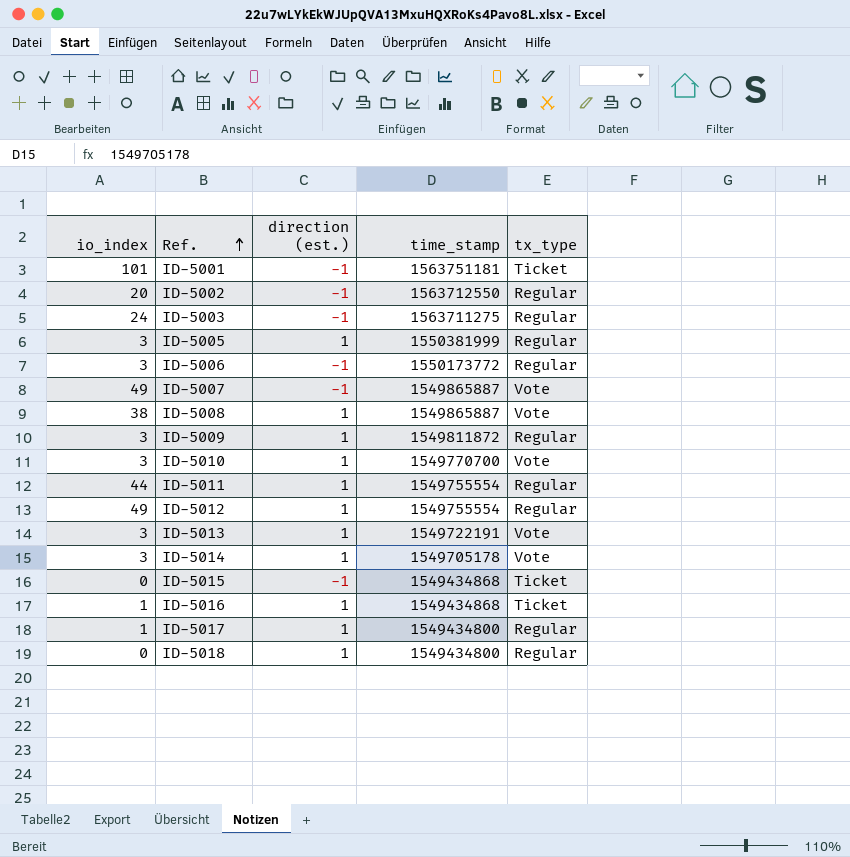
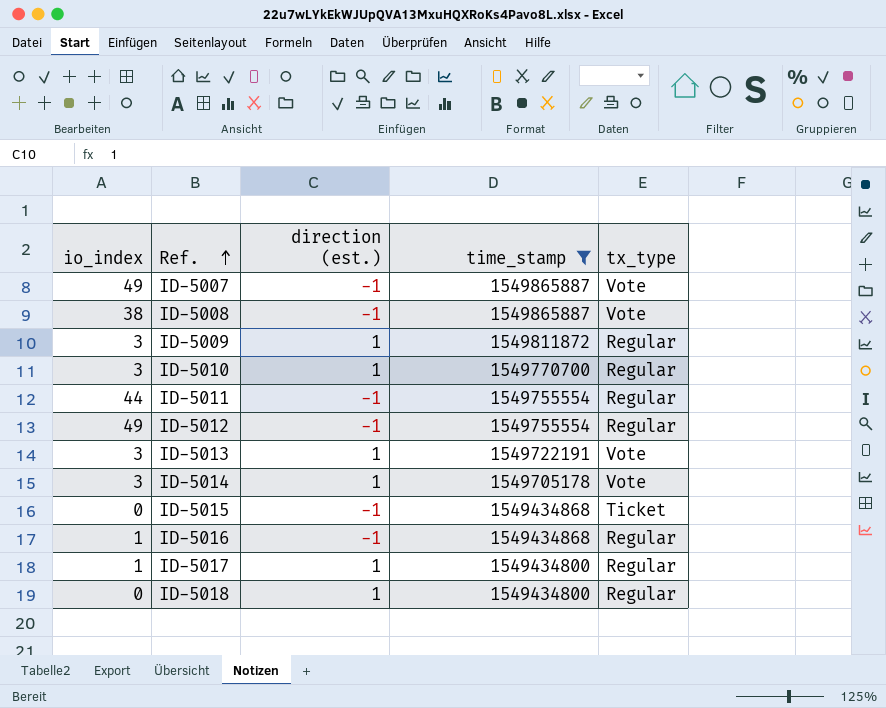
filter: none -> time_stamp <= 1549865887
ID-5008 | direction (est.): 1 -> -1
ID-5010 | tx_type: Vote -> Regular
ID-5011 | direction (est.): 1 -> -1
ID-5012 | direction (est.): 1 -> -1
ID-5016 | direction (est.): 1 -> -1
ID-5016 | tx_type: Ticket -> Regular

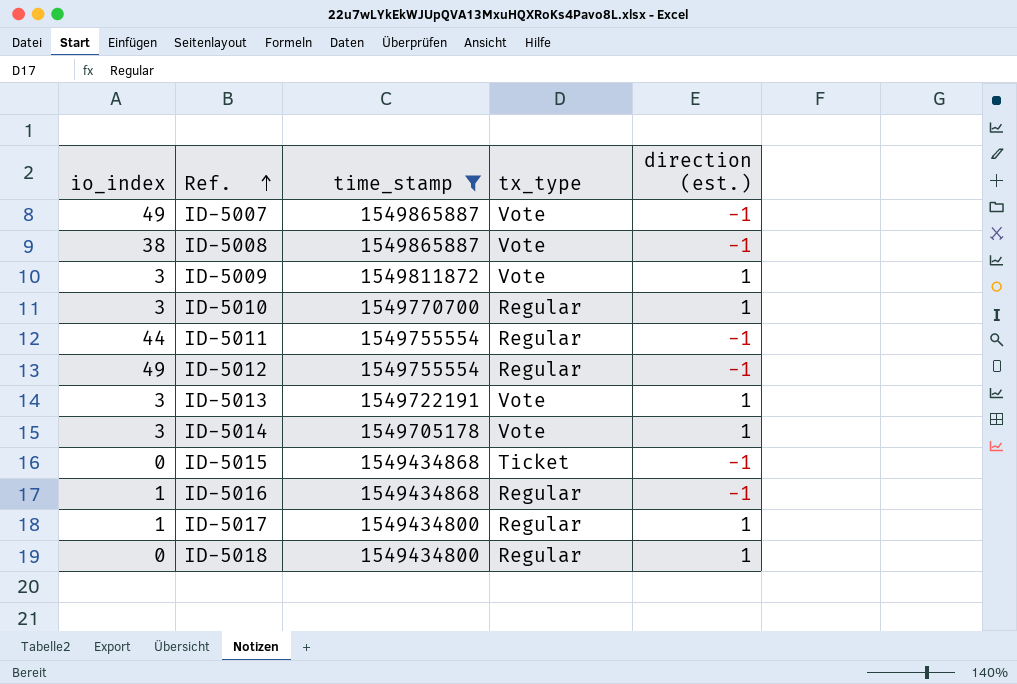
column direction (est.) | position: 3 -> 5
ID-5009 | tx_type: Regular -> Vote

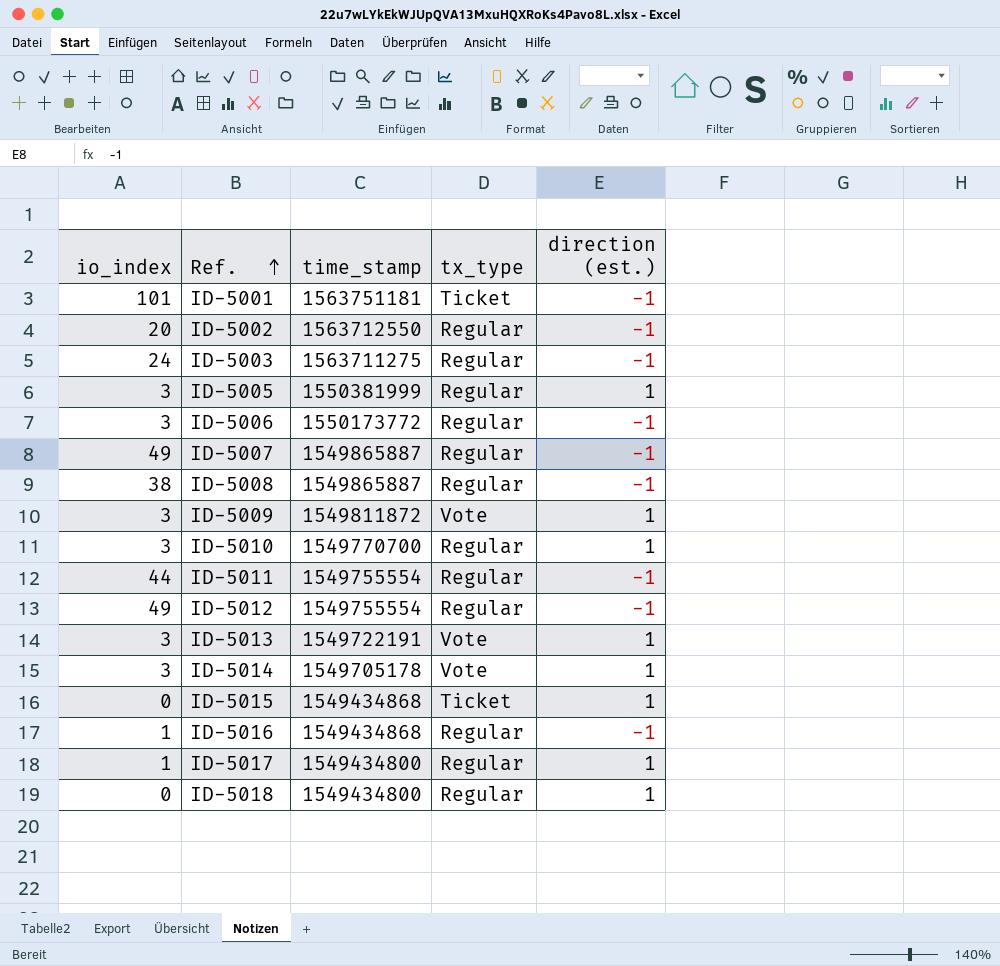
filter: time_stamp <= 1549865887 -> none
ID-5007 | tx_type: Vote -> Regular
ID-5008 | tx_type: Vote -> Regular
ID-5015 | direction (est.): -1 -> 1

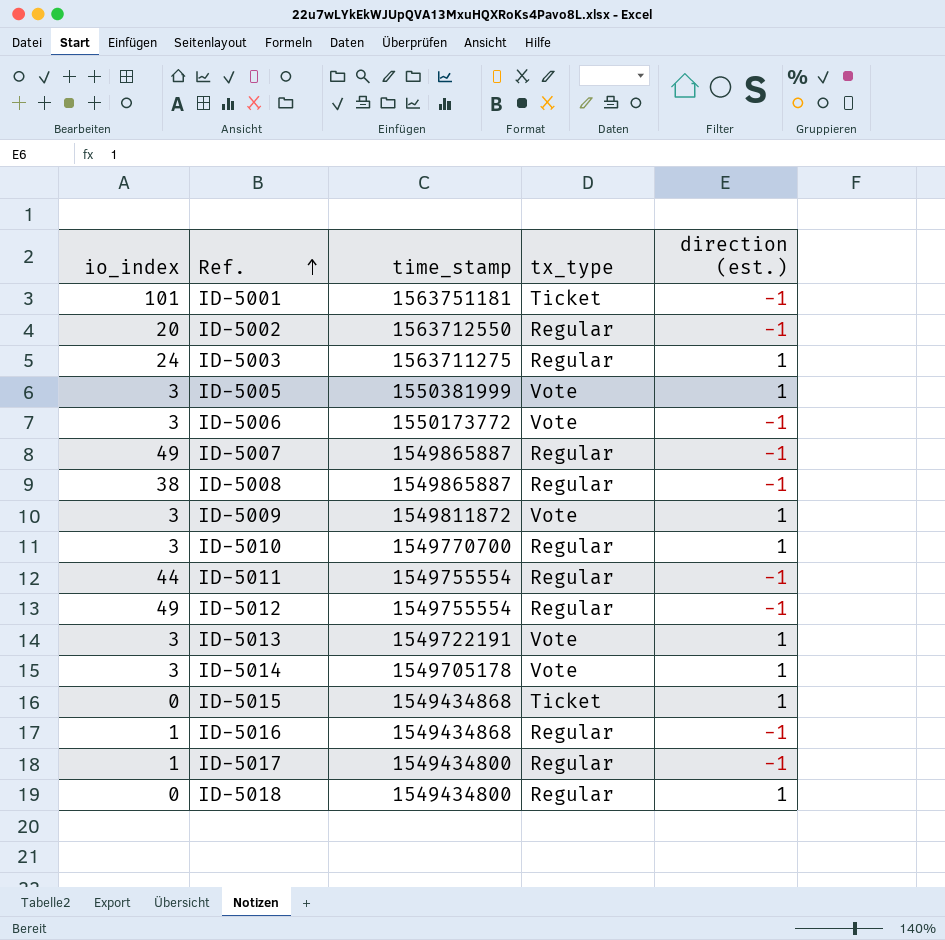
ID-5003 | direction (est.): -1 -> 1
ID-5005 | tx_type: Regular -> Vote
ID-5006 | tx_type: Regular -> Vote
ID-5017 | direction (est.): 1 -> -1

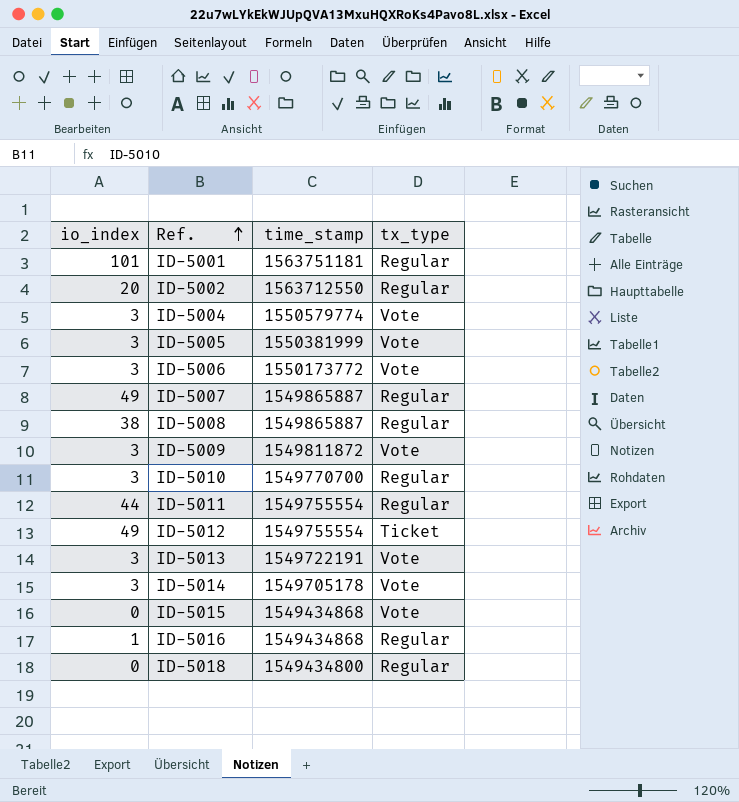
column direction (est.) | position: 5 -> none
row ID-5003: 24 | 1563711275 | Regular | 1 -> none
row ID-5017: 1 | 1549434800 | Regular | -1 -> none
ID-5001 | tx_type: Ticket -> Regular
row ID-5004: none -> 3 | 1550579774 | Vote
ID-5012 | tx_type: Regular -> Ticket
ID-5015 | tx_type: Ticket -> Vote

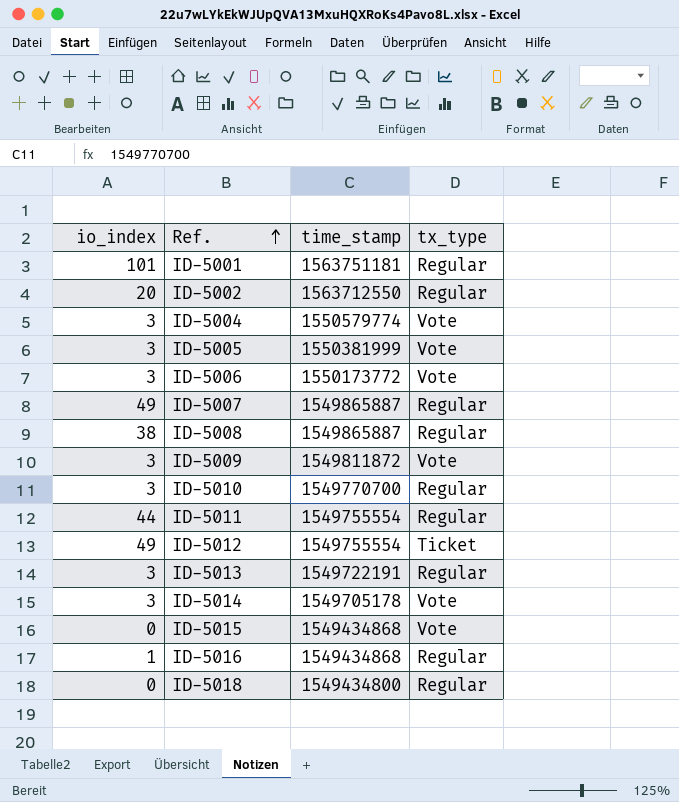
ID-5013 | tx_type: Vote -> Regular

